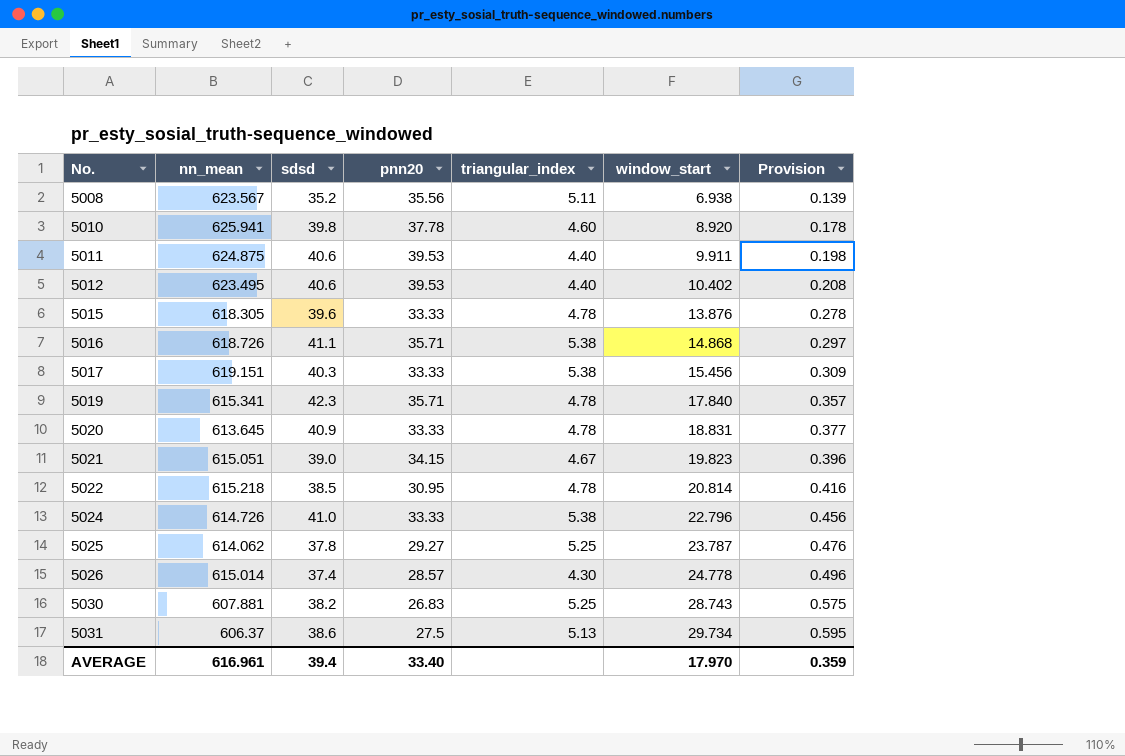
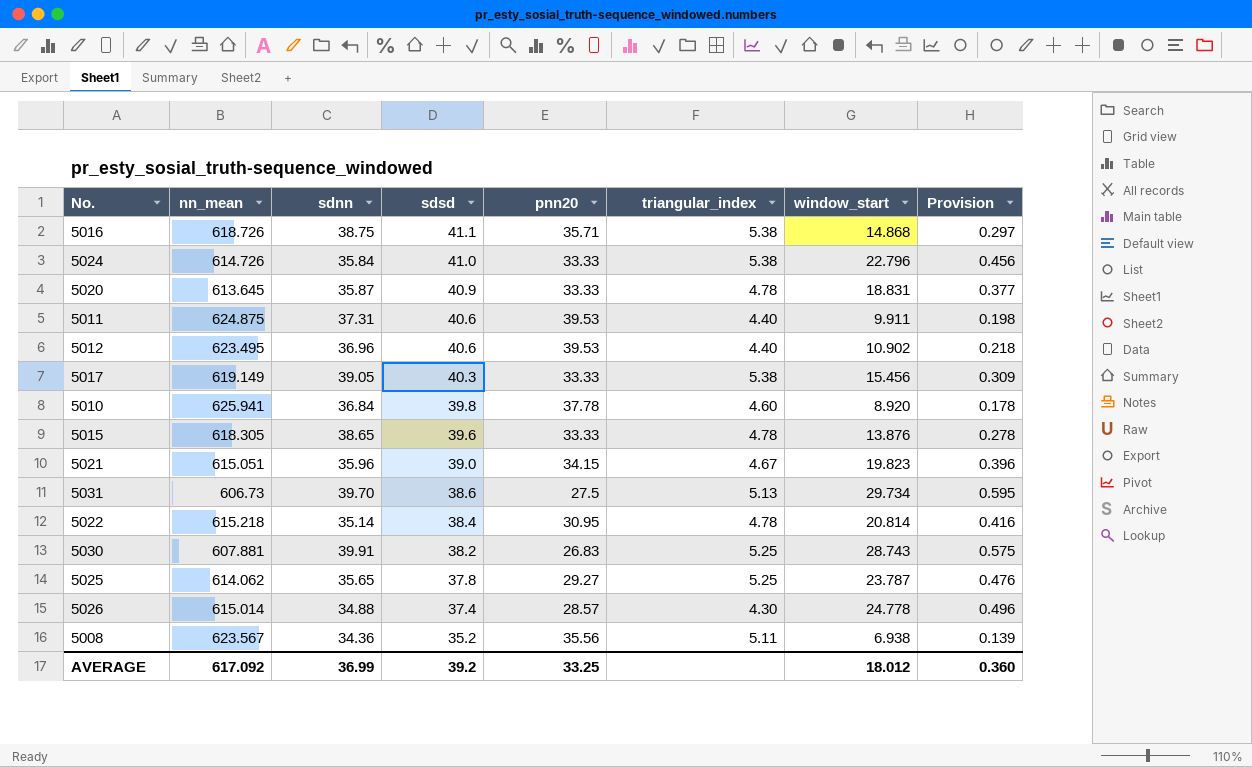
row order: No. ascending -> sdsd descending
column sdnn | position: none -> 3
row 5019: 615.341 | 42.3 | 35.71 | 4.78 | 17.840 | 0.357 -> none
5012 | window_start: 10.402 -> 10.902
5012 | Provision: 0.208 -> 0.218
5017 | nn_mean: 619.151 -> 619.149
5031 | nn_mean: 606.37 -> 606.73
5022 | sdsd: 38.5 -> 38.4
AVERAGE | nn_mean: 616.961 -> 617.092
AVERAGE | sdsd: 39.4 -> 39.2
AVERAGE | pnn20: 33.40 -> 33.25
AVERAGE | window_start: 17.970 -> 18.012
AVERAGE | Provision: 0.359 -> 0.360

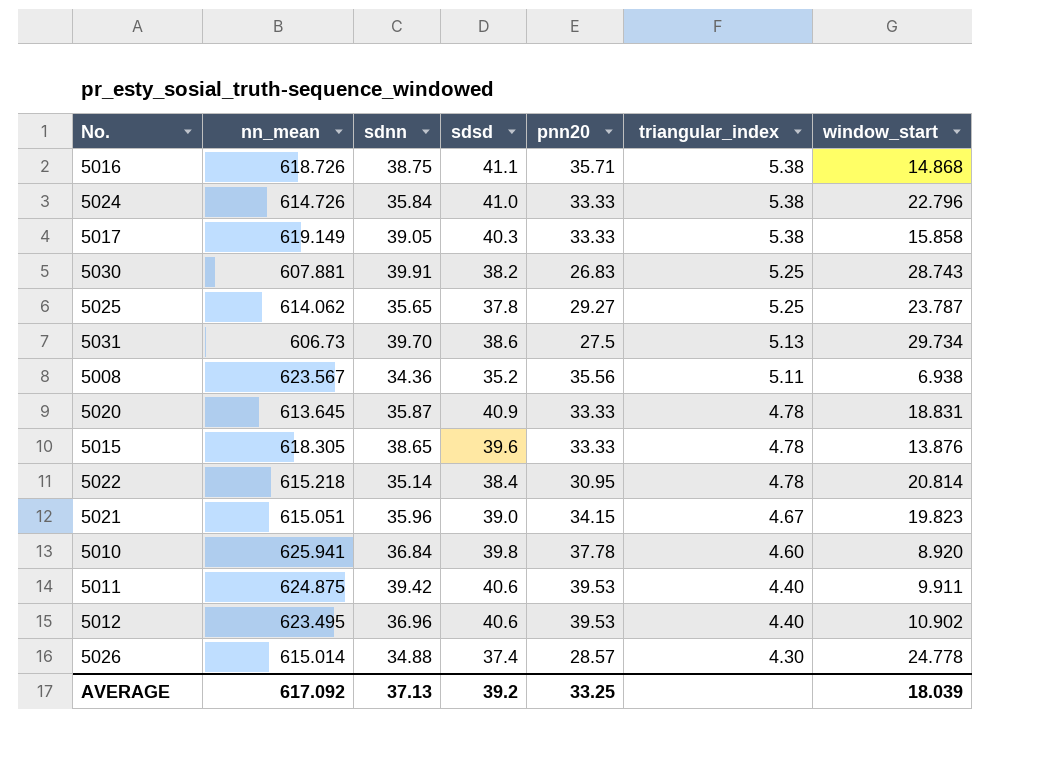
row order: sdsd descending -> triangular_index descending
column Provision | formula: [window_start] * 0.02 -> none
5017 | window_start: 15.456 -> 15.858
5011 | sdnn: 37.31 -> 39.42
AVERAGE | sdnn: 36.99 -> 37.13
AVERAGE | window_start: 18.012 -> 18.039

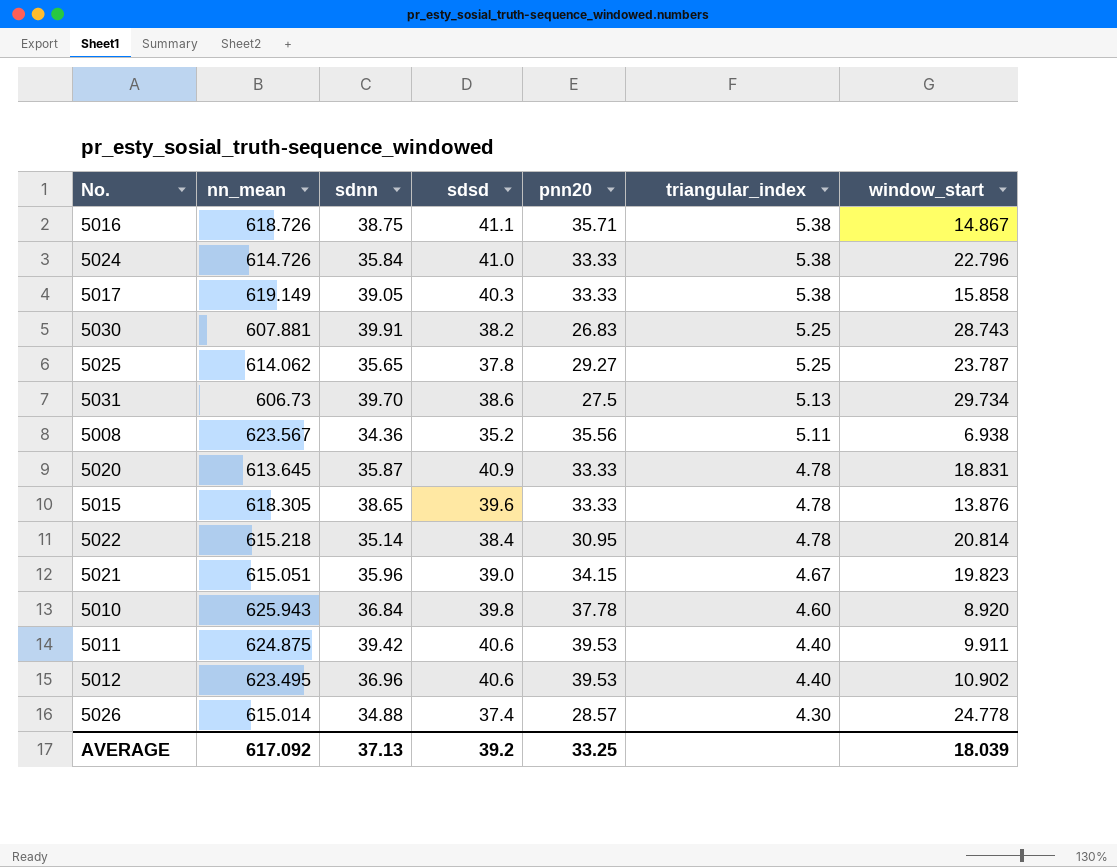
5016 | window_start: 14.868 -> 14.867
5010 | nn_mean: 625.941 -> 625.943

